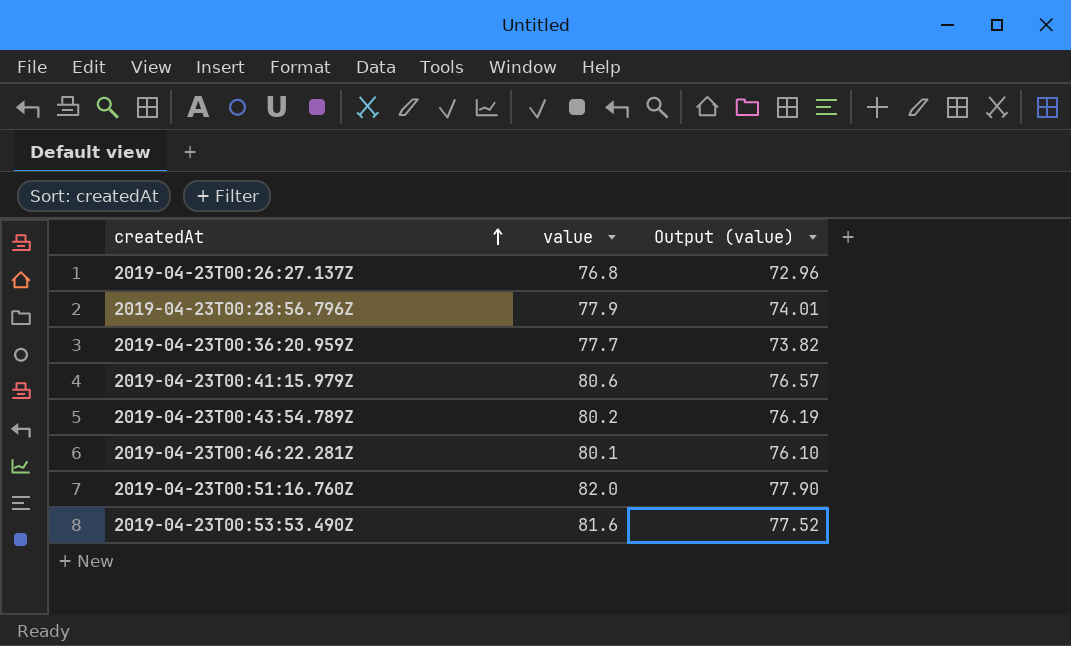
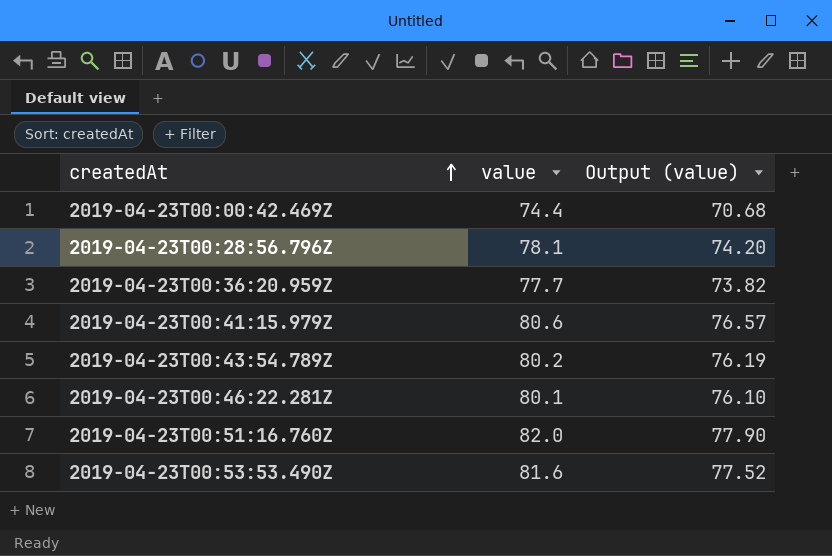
row 2019-04-23T00:26:27.137Z: 76.8 | 72.96 -> none
row 2019-04-23T00:00:42.469Z: none -> 74.4 | 70.68
2019-04-23T00:28:56.796Z | value: 77.9 -> 78.1
2019-04-23T00:28:56.796Z | Output (value): 74.01 -> 74.20

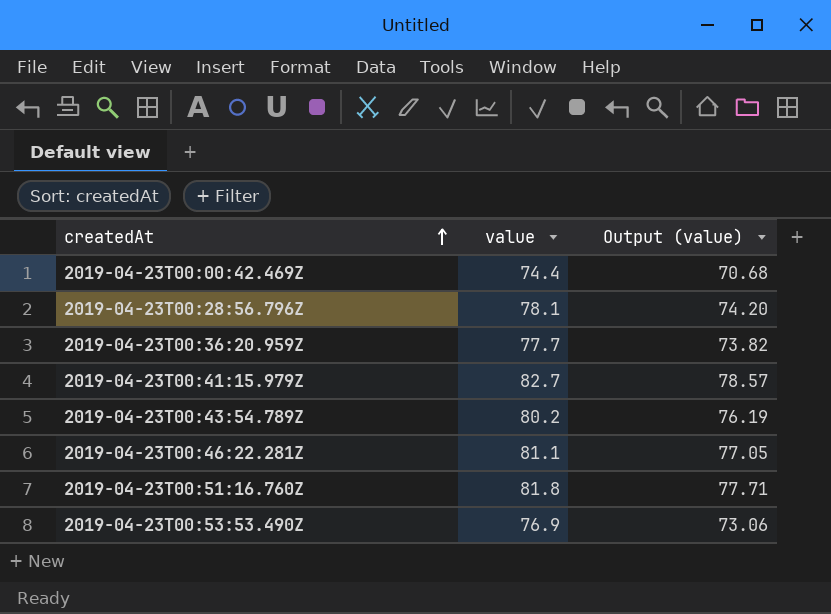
2019-04-23T00:41:15.979Z | value: 80.6 -> 82.7
2019-04-23T00:41:15.979Z | Output (value): 76.57 -> 78.57
2019-04-23T00:46:22.281Z | value: 80.1 -> 81.1
2019-04-23T00:46:22.281Z | Output (value): 76.10 -> 77.05
2019-04-23T00:51:16.760Z | value: 82.0 -> 81.8
2019-04-23T00:51:16.760Z | Output (value): 77.90 -> 77.71
2019-04-23T00:53:53.490Z | value: 81.6 -> 76.9
2019-04-23T00:53:53.490Z | Output (value): 77.52 -> 73.06

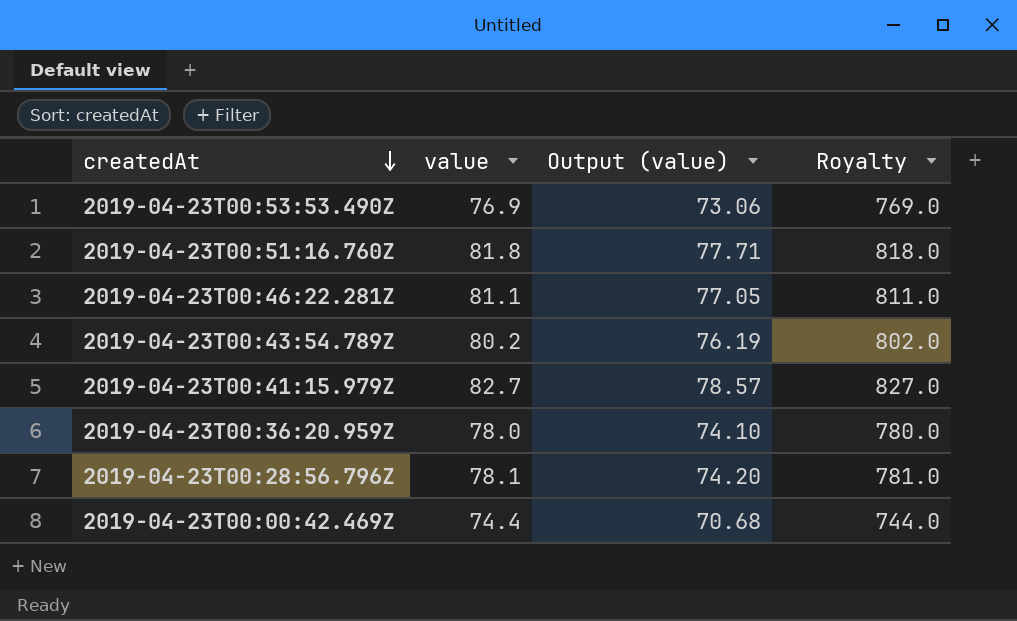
row order: createdAt ascending -> createdAt descending
column Royalty | formula: none -> [value] * 10
2019-04-23T00:36:20.959Z | value: 77.7 -> 78.0
2019-04-23T00:36:20.959Z | Output (value): 73.82 -> 74.10

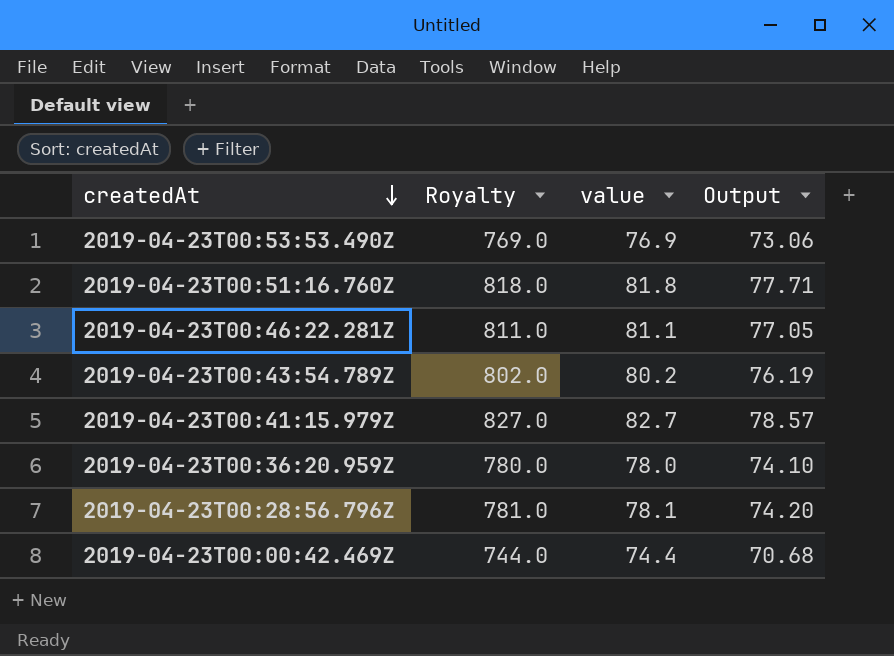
column Royalty | position: 4 -> 2
column name: Output (value) -> Output

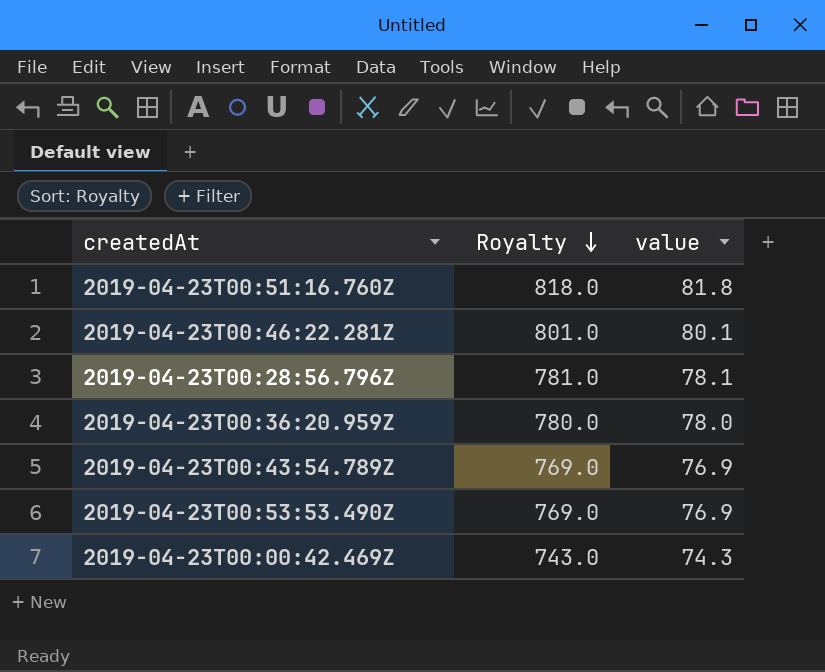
row order: createdAt descending -> Royalty descending
column Output | formula: [value] * 0.95 -> none
row 2019-04-23T00:41:15.979Z: 827.0 | 82.7 | 78.57 -> none
2019-04-23T00:46:22.281Z | Royalty: 811.0 -> 801.0
2019-04-23T00:46:22.281Z | value: 81.1 -> 80.1
2019-04-23T00:43:54.789Z | Royalty: 802.0 -> 769.0
2019-04-23T00:43:54.789Z | value: 80.2 -> 76.9
2019-04-23T00:00:42.469Z | Royalty: 744.0 -> 743.0
2019-04-23T00:00:42.469Z | value: 74.4 -> 74.3

